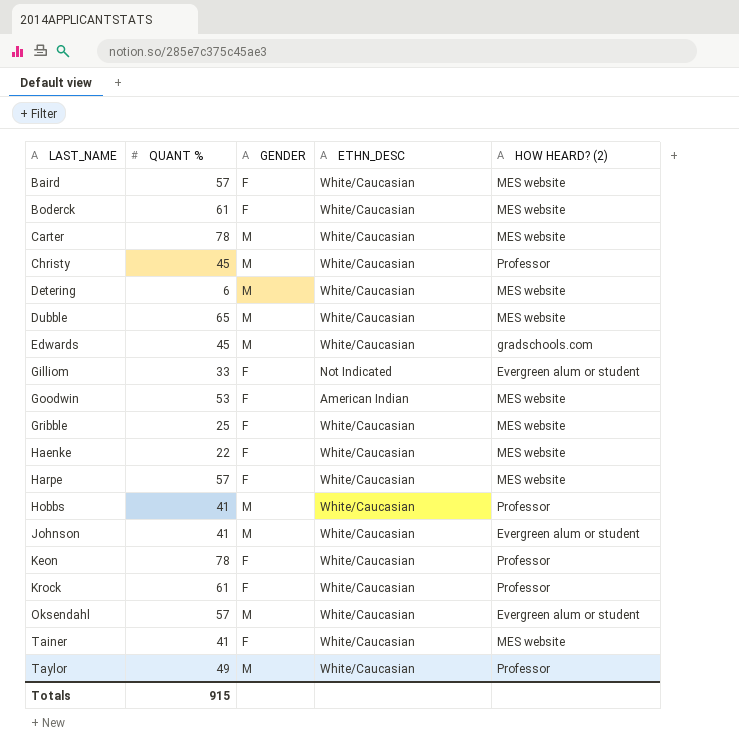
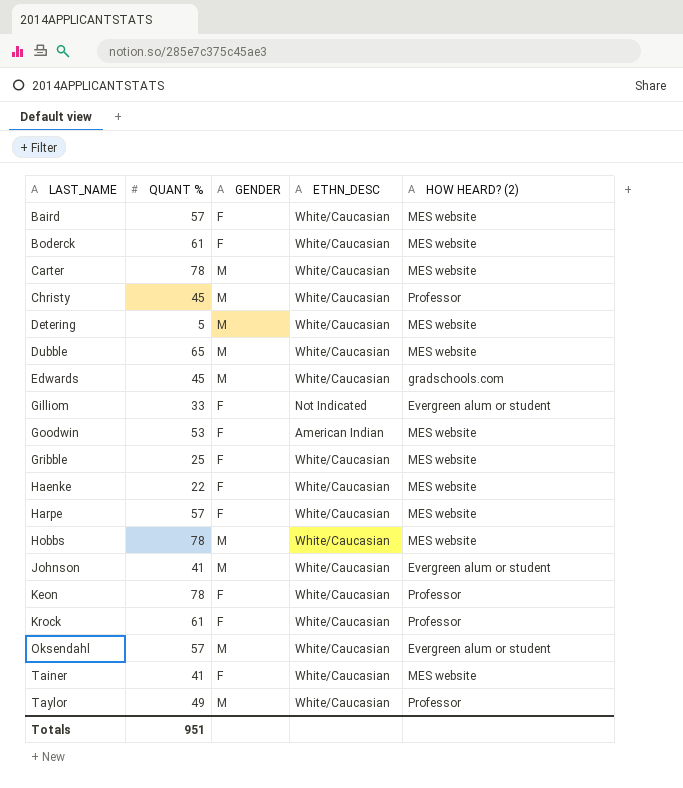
Detering | QUANT %: 6 -> 5
Hobbs | QUANT %: 41 -> 78
Hobbs | HOW HEARD? (2): Professor -> MES website
Totals | QUANT %: 915 -> 951

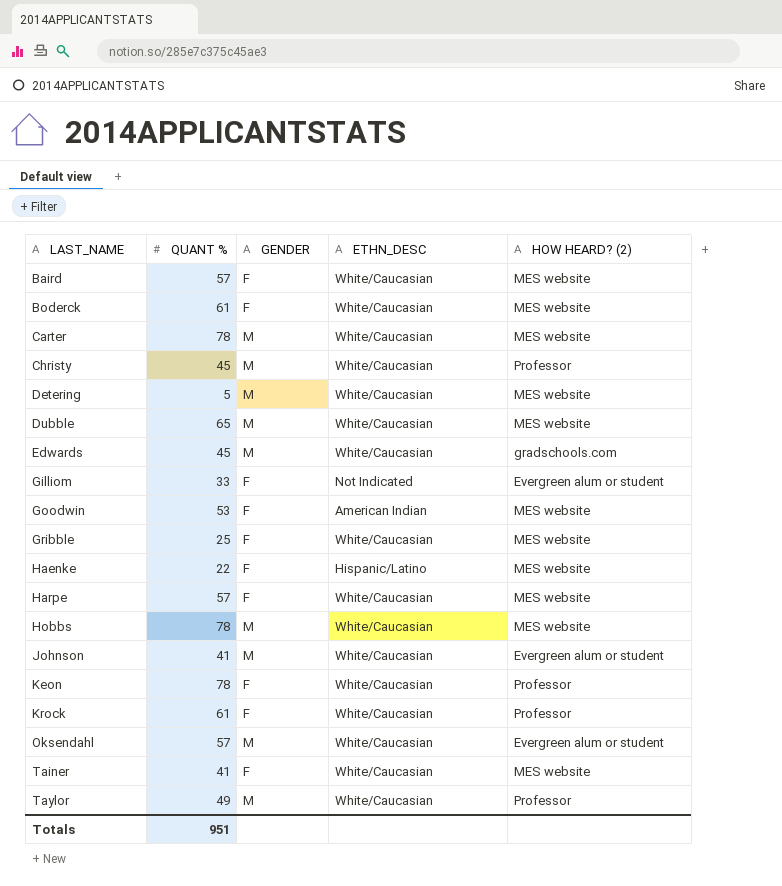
Haenke | ETHN_DESC: White/Caucasian -> Hispanic/Latino

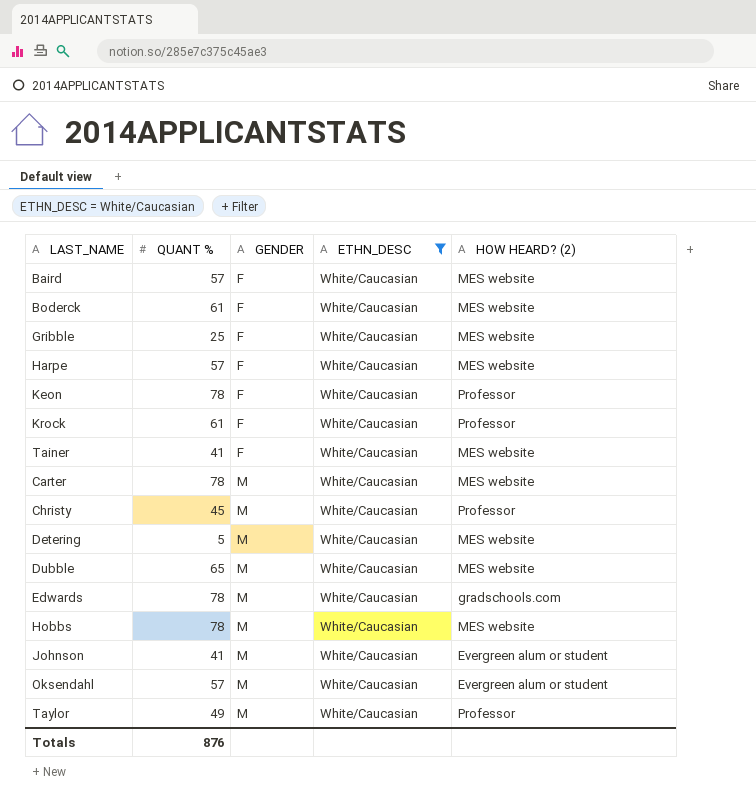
filter: none -> ETHN_DESC = White/Caucasian
row order: LAST_NAME ascending -> GENDER ascending
Edwards | QUANT %: 45 -> 78
Totals | QUANT %: 951 -> 876

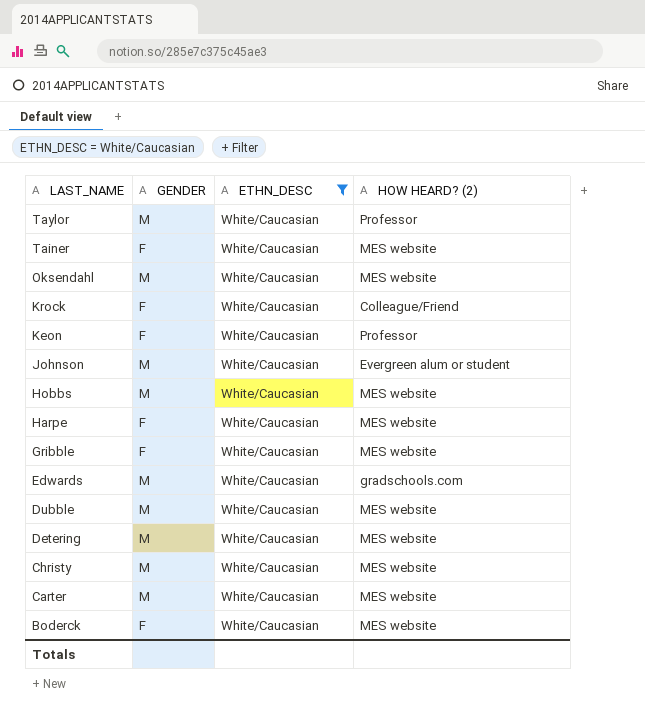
row order: GENDER ascending -> LAST_NAME descending
column QUANT % | position: 2 -> none
row Baird: 57 | F | White/Caucasian | MES website -> none
Oksendahl | HOW HEARD? (2): Evergreen alum or student -> MES website
Krock | HOW HEARD? (2): Professor -> Colleague/Friend
Christy | HOW HEARD? (2): Professor -> MES website

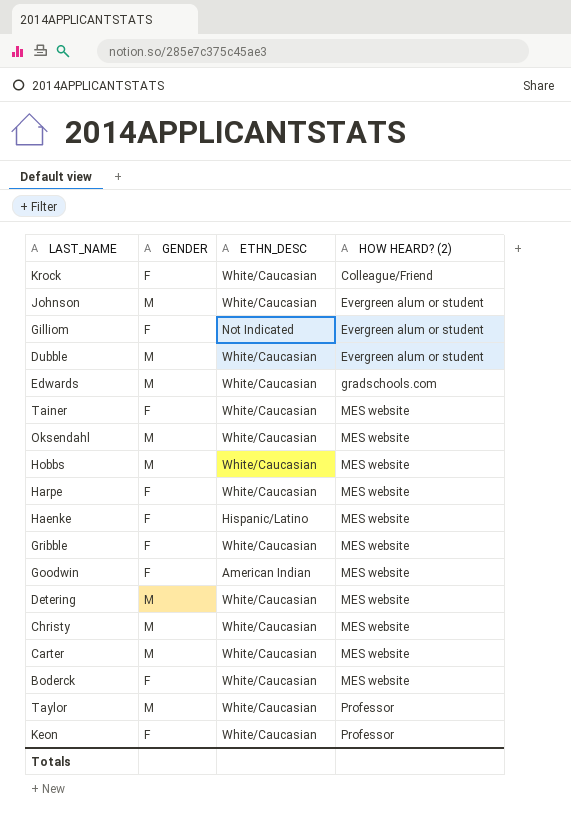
filter: ETHN_DESC = White/Caucasian -> none
row order: LAST_NAME descending -> HOW HEARD? (2) ascending
Dubble | HOW HEARD? (2): MES website -> Evergreen alum or student

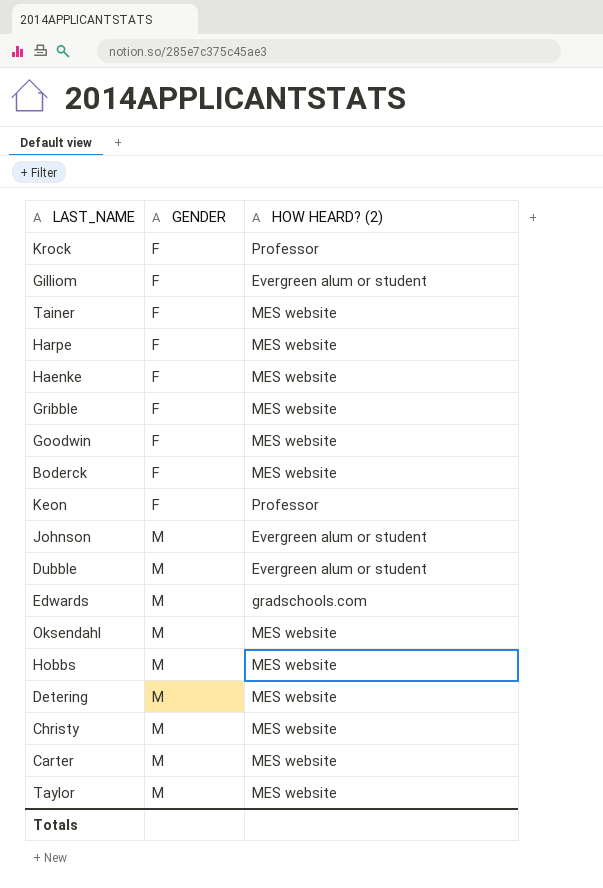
row order: HOW HEARD? (2) ascending -> GENDER ascending
column ETHN_DESC | position: 3 -> none
Krock | HOW HEARD? (2): Colleague/Friend -> Professor
Taylor | HOW HEARD? (2): Professor -> MES website

